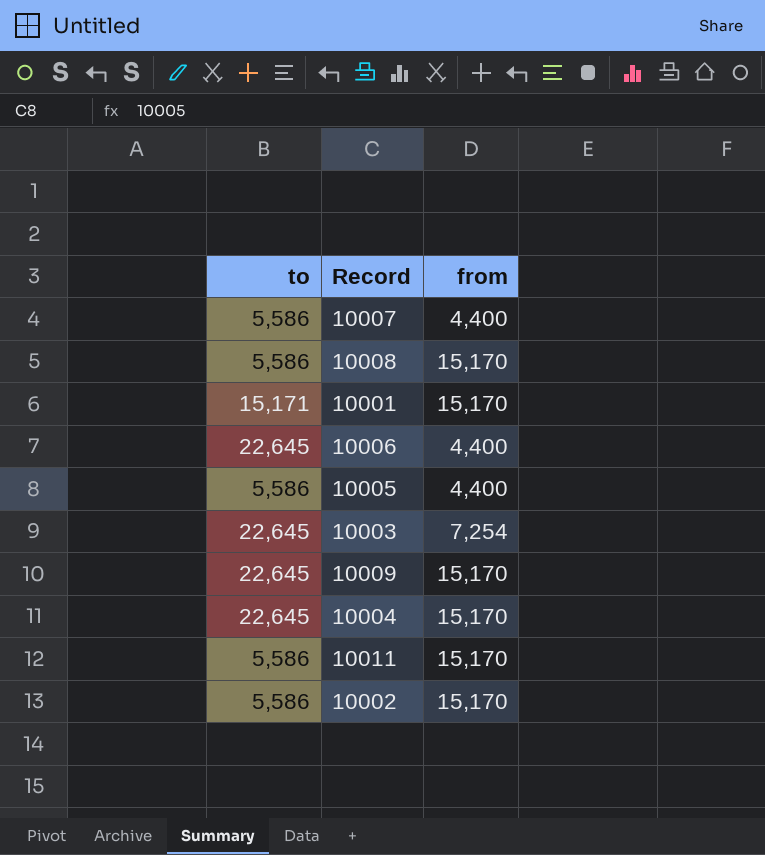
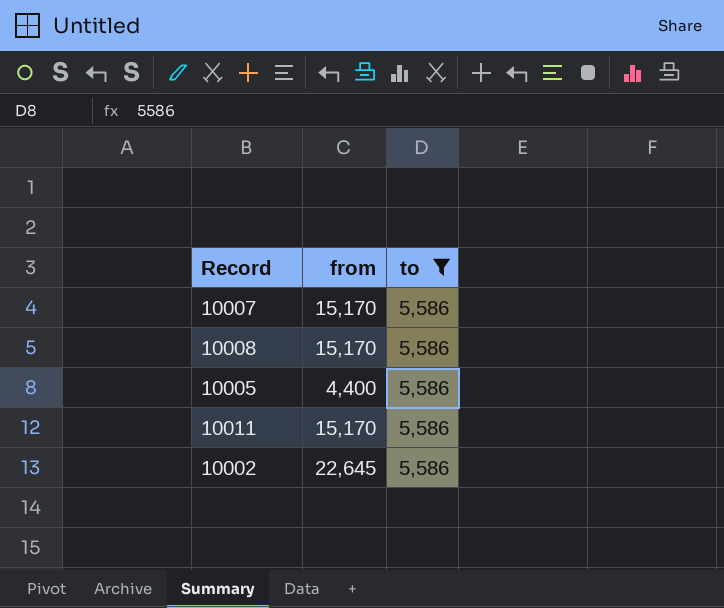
filter: none -> to = 5,586
column to | position: 1 -> 3
10007 | from: 4,400 -> 15,170
10002 | from: 15,170 -> 22,645

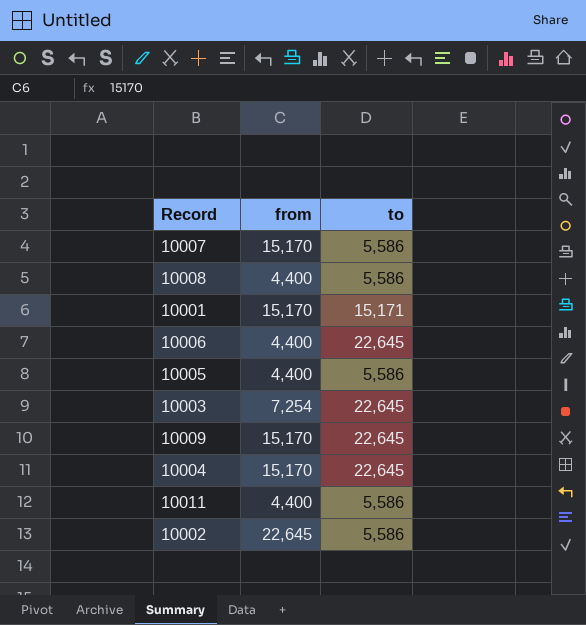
filter: to = 5,586 -> none
10008 | from: 15,170 -> 4,400
10011 | from: 15,170 -> 4,400

